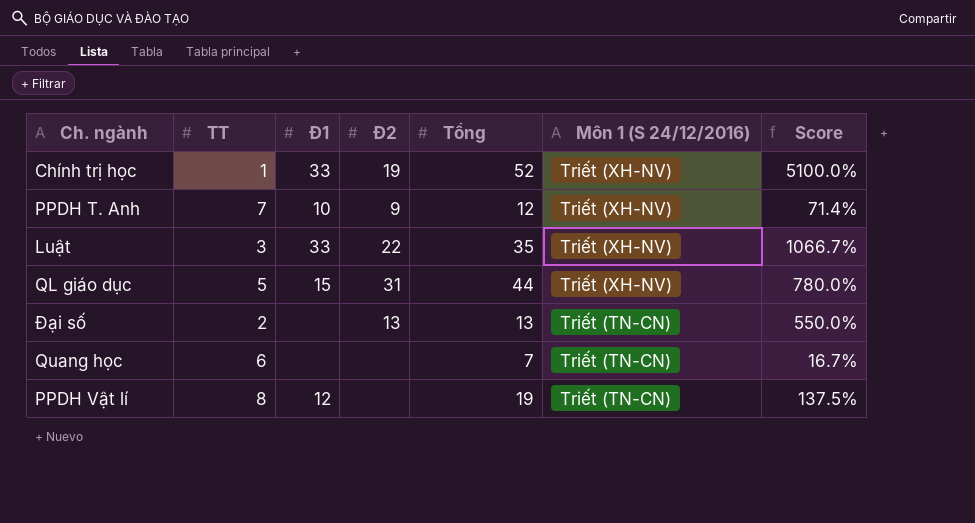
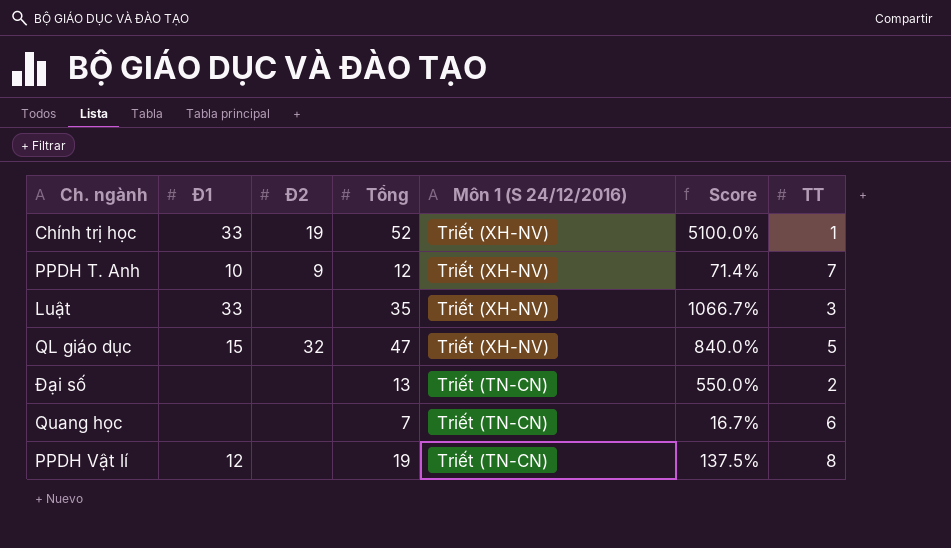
column TT | position: 2 -> 7
Luật | Đ2: 22 -> none
QL giáo dục | Đ2: 31 -> 32
QL giáo dục | Tổng: 44 -> 47
QL giáo dục | Score: 780.0% -> 840.0%
Đại số | Đ2: 13 -> none

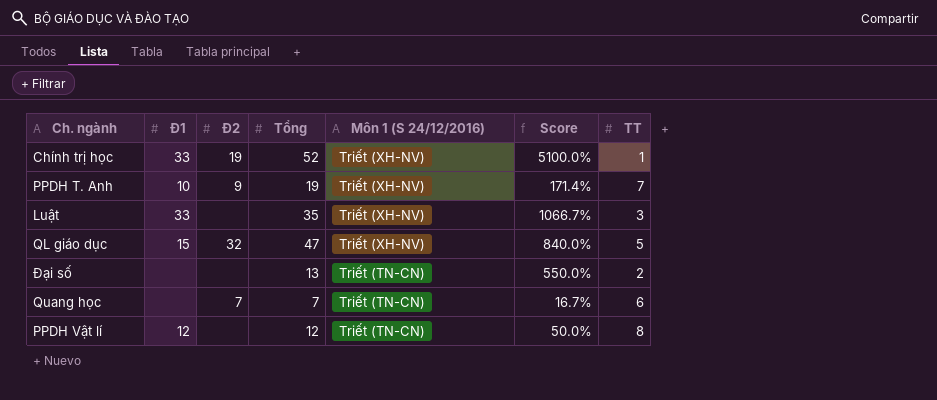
PPDH T. Anh | Tổng: 12 -> 19
PPDH T. Anh | Score: 71.4% -> 171.4%
Quang học | Đ2: none -> 7
PPDH Vật lí | Tổng: 19 -> 12
PPDH Vật lí | Score: 137.5% -> 50.0%

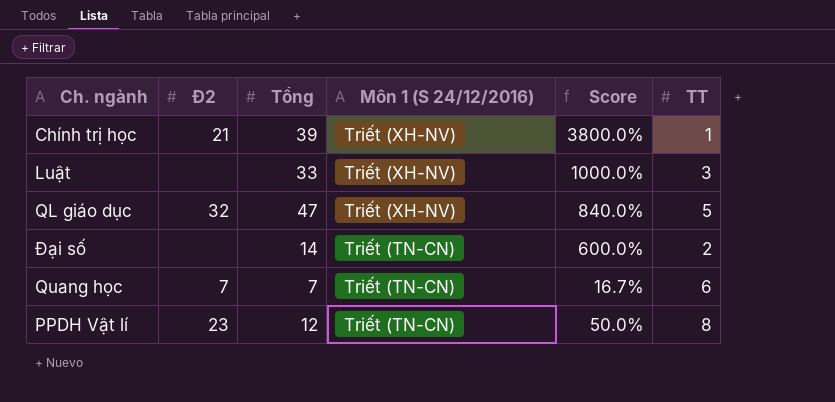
column Đ1 | position: 2 -> none
row PPDH T. Anh: 10 | 9 | 19 | Triết (XH-NV) | 171.4% | 7 -> none
Chính trị học | Đ2: 19 -> 21
Chính trị học | Tổng: 52 -> 39
Chính trị học | Score: 5100.0% -> 3800.0%
Luật | Tổng: 35 -> 33
Luật | Score: 1066.7% -> 1000.0%
Đại số | Tổng: 13 -> 14
Đại số | Score: 550.0% -> 600.0%
PPDH Vật lí | Đ2: none -> 23

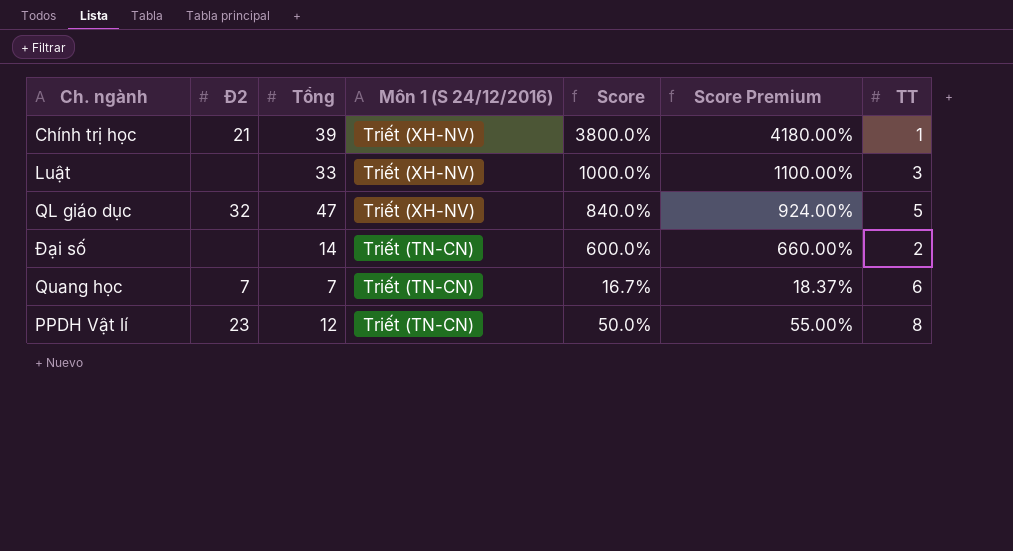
column Score Premium | formula: none -> [Score] * 1.1

